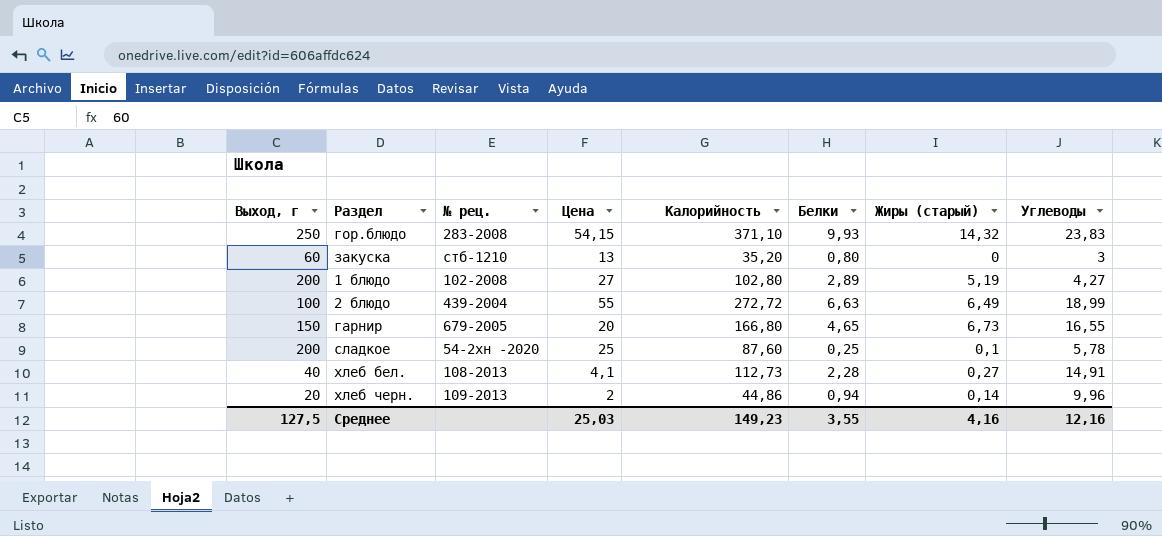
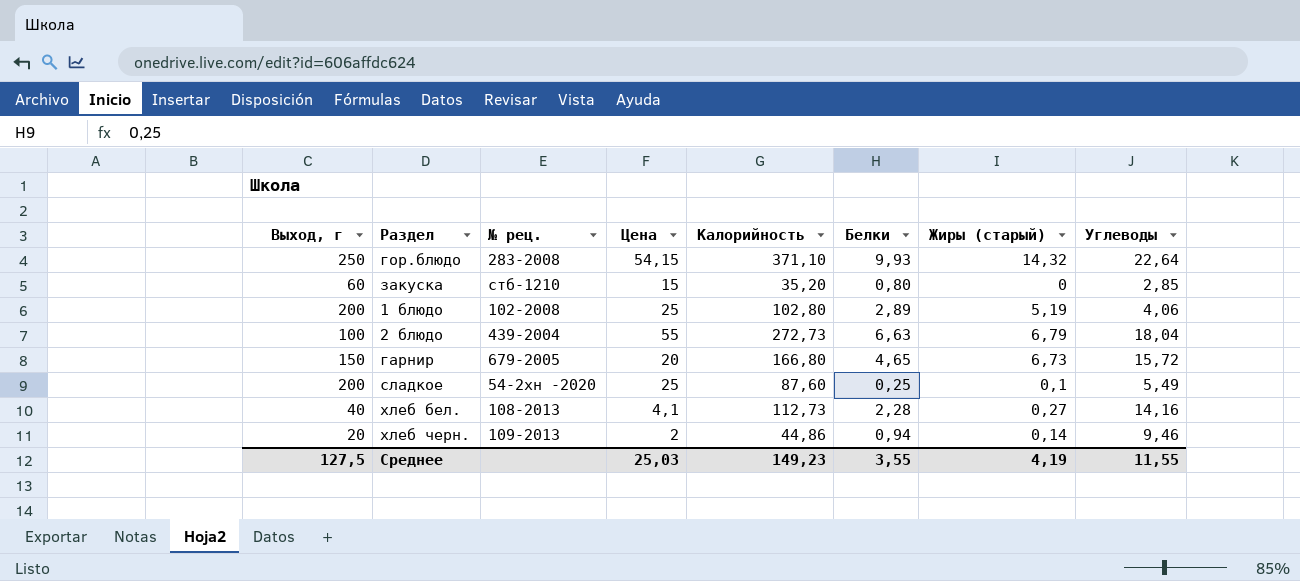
гор.блюдо | Углеводы: 23,83 -> 22,64
закуска | Цена: 13 -> 15
закуска | Углеводы: 3 -> 2,85
1 блюдо | Цена: 27 -> 25
1 блюдо | Углеводы: 4,27 -> 4,06
2 блюдо | Калорийность: 272,72 -> 272,73
2 блюдо | Жиры (старый): 6,49 -> 6,79
2 блюдо | Углеводы: 18,99 -> 18,04
гарнир | Углеводы: 16,55 -> 15,72
сладкое | Углеводы: 5,78 -> 5,49
хлеб бел. | Углеводы: 14,91 -> 14,16
хлеб черн. | Углеводы: 9,96 -> 9,46
Среднее | Жиры (старый): 4,16 -> 4,19
Среднее | Углеводы: 12,16 -> 11,55

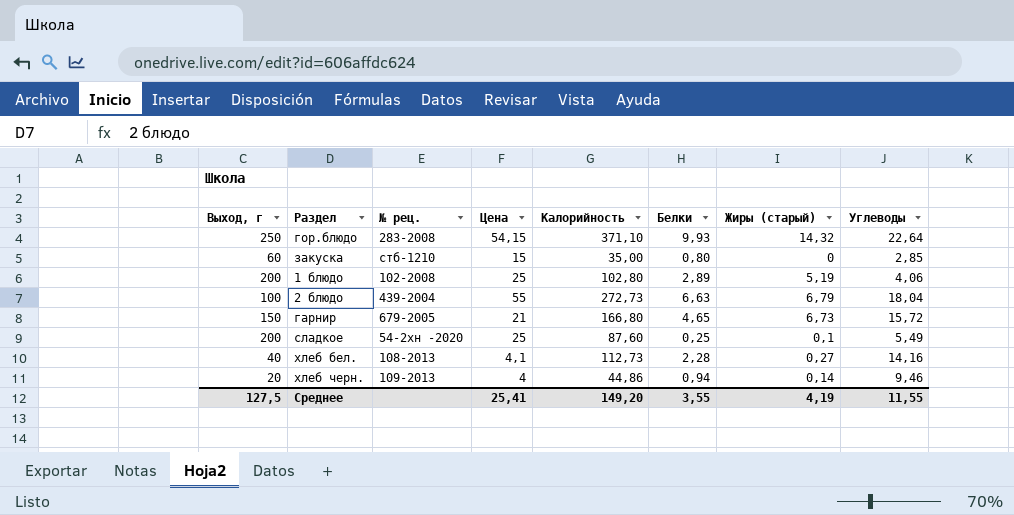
закуска | Калорийность: 35,20 -> 35,00
гарнир | Цена: 20 -> 21
хлеб черн. | Цена: 2 -> 4
Среднее | Цена: 25,03 -> 25,41
Среднее | Калорийность: 149,23 -> 149,20

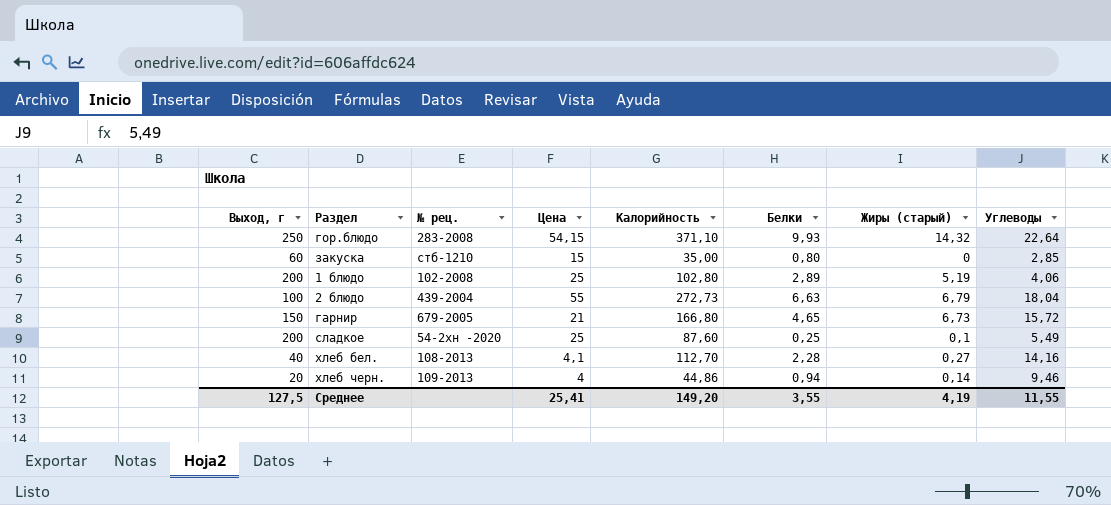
хлеб бел. | Калорийность: 112,73 -> 112,70

